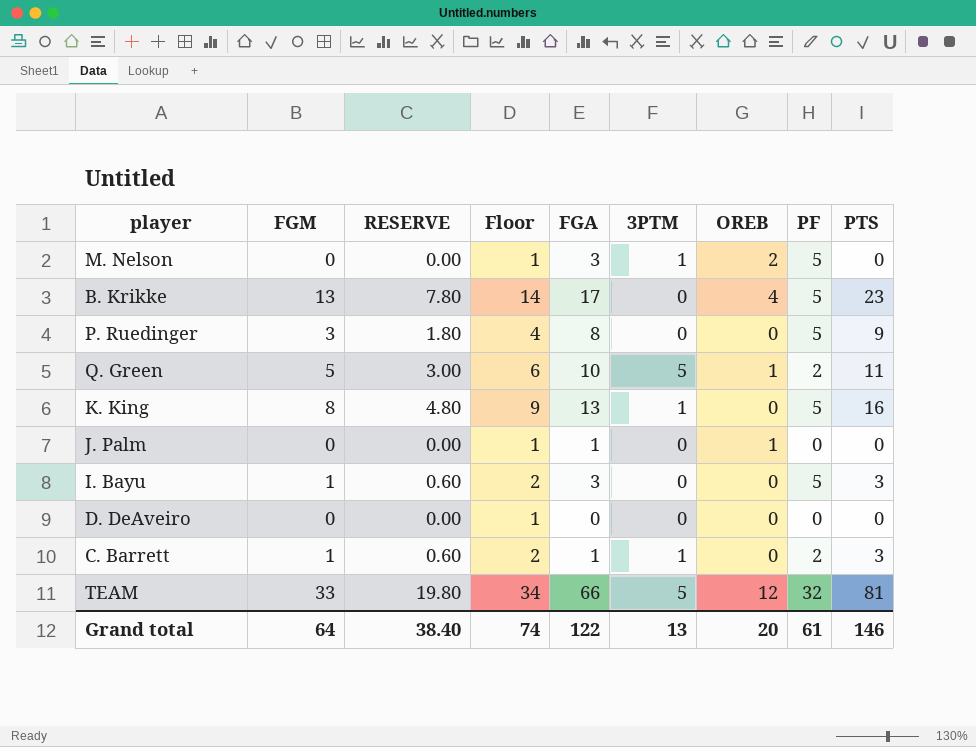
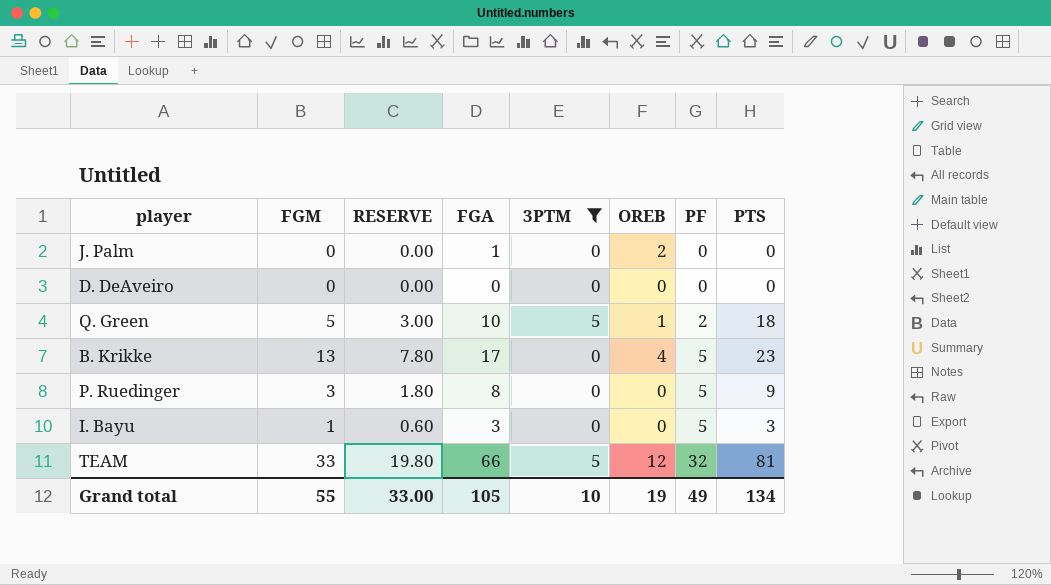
filter: none -> 3PTM != 1
row order: none -> PF ascending
column Floor | formula: [FGM] + 1 -> none
J. Palm | OREB: 1 -> 2
Q. Green | PTS: 11 -> 18
Grand total | FGM: 64 -> 55
Grand total | RESERVE: 38.40 -> 33.00
Grand total | FGA: 122 -> 105
Grand total | 3PTM: 13 -> 10
Grand total | OREB: 20 -> 19
Grand total | PF: 61 -> 49
Grand total | PTS: 146 -> 134

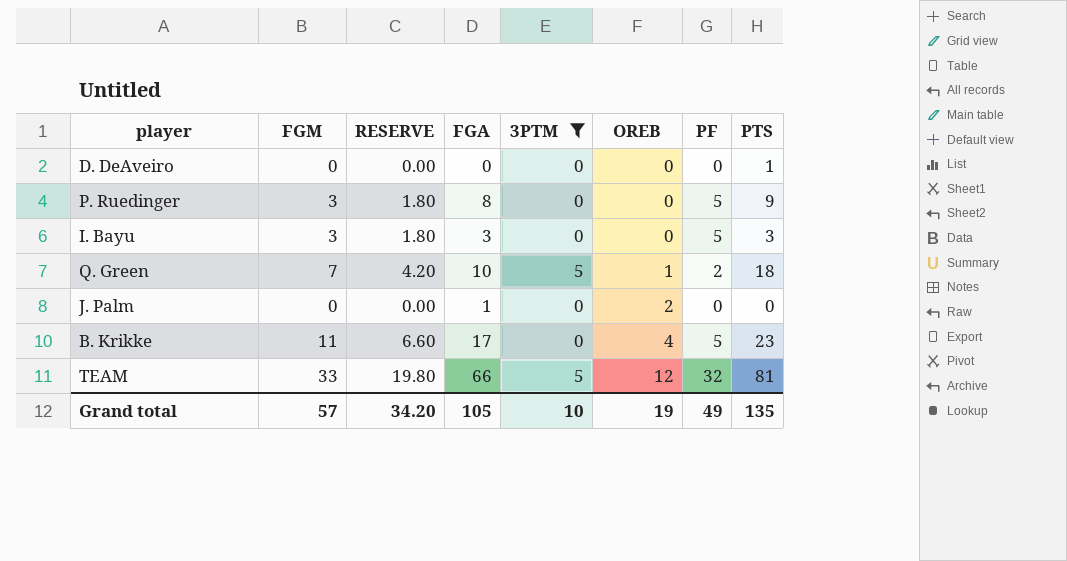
row order: PF ascending -> OREB ascending
D. DeAveiro | PTS: 0 -> 1
I. Bayu | FGM: 1 -> 3
I. Bayu | RESERVE: 0.60 -> 1.80
Q. Green | FGM: 5 -> 7
Q. Green | RESERVE: 3.00 -> 4.20
B. Krikke | FGM: 13 -> 11
B. Krikke | RESERVE: 7.80 -> 6.60
Grand total | FGM: 55 -> 57
Grand total | RESERVE: 33.00 -> 34.20
Grand total | PTS: 134 -> 135

